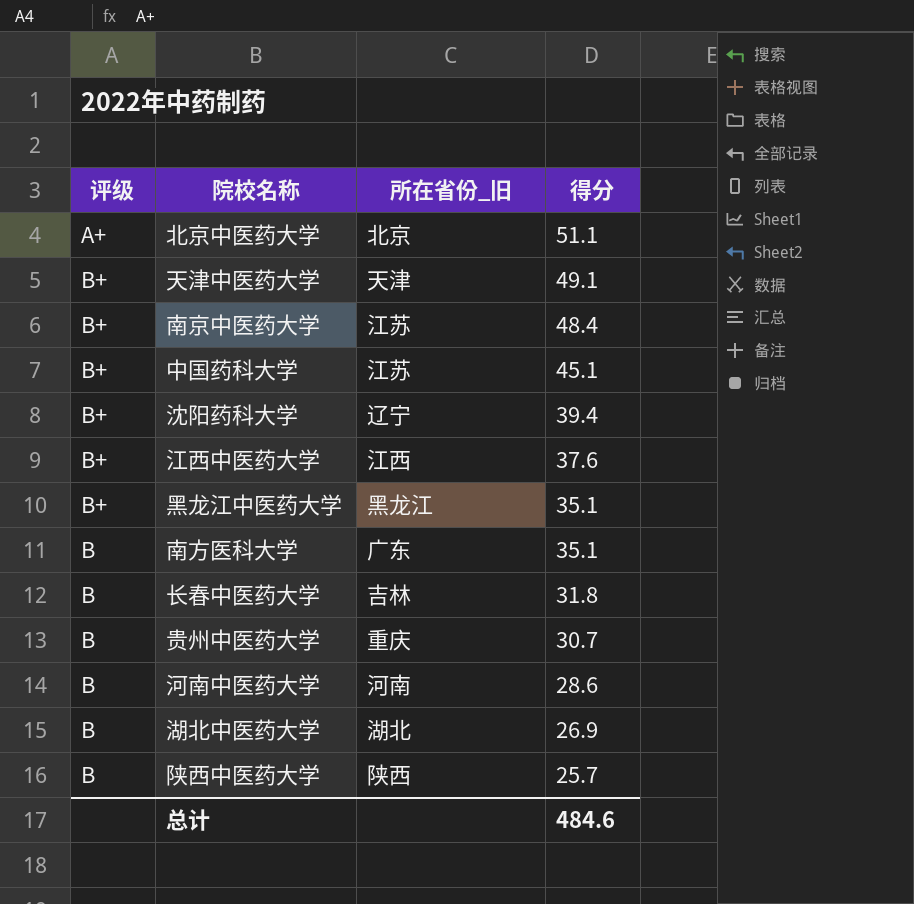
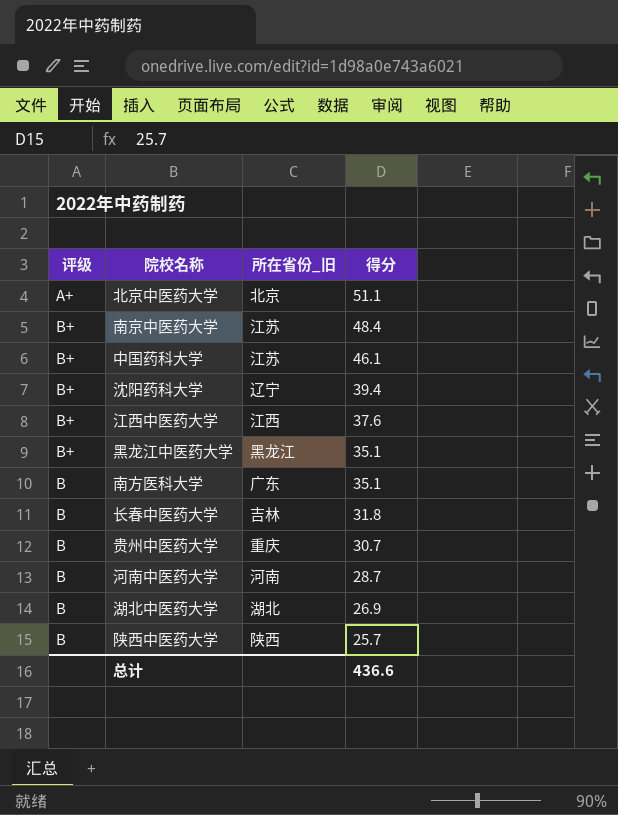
row 天津中医药大学: B+ | 天津 | 49.1 -> none
中国药科大学 | 得分: 45.1 -> 46.1
河南中医药大学 | 得分: 28.6 -> 28.7
总计 | 得分: 484.6 -> 436.6

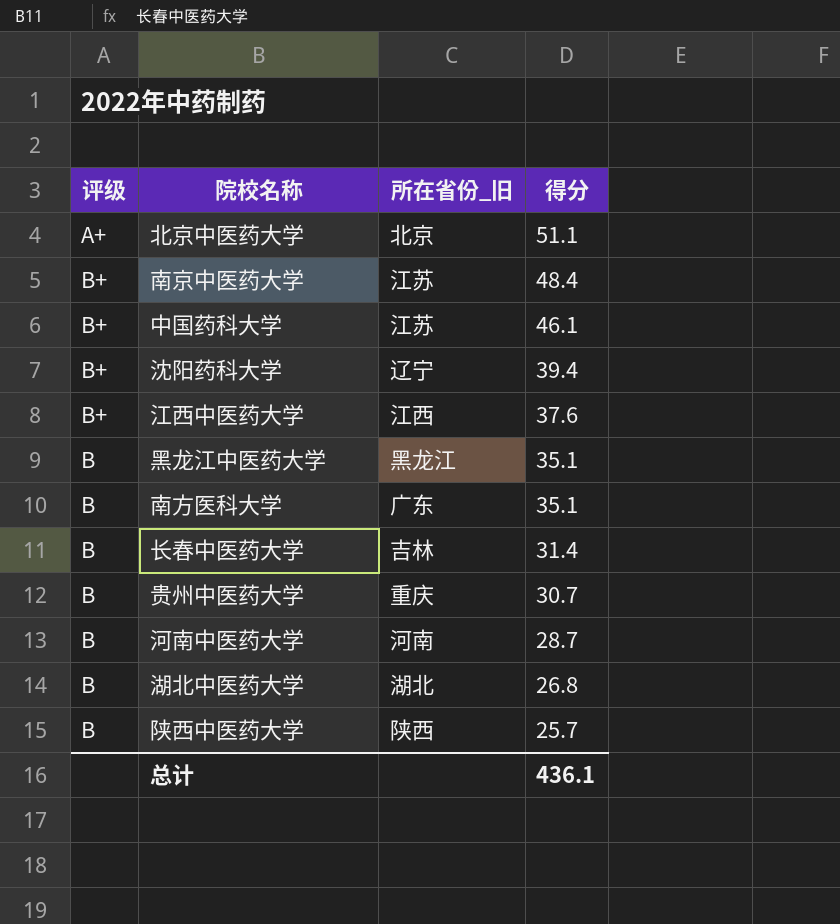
黑龙江中医药大学 | 评级: B+ -> B
长春中医药大学 | 得分: 31.8 -> 31.4
湖北中医药大学 | 得分: 26.9 -> 26.8
总计 | 得分: 436.6 -> 436.1

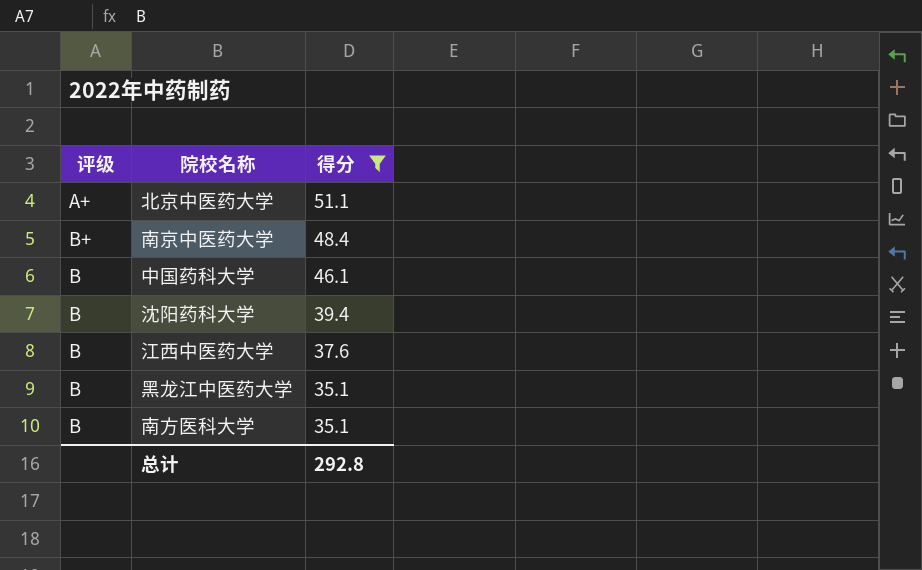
filter: none -> 得分 >= 35.1
column 所在省份_旧 | position: 3 -> none
中国药科大学 | 评级: B+ -> B
沈阳药科大学 | 评级: B+ -> B
江西中医药大学 | 评级: B+ -> B
总计 | 得分: 436.1 -> 292.8

